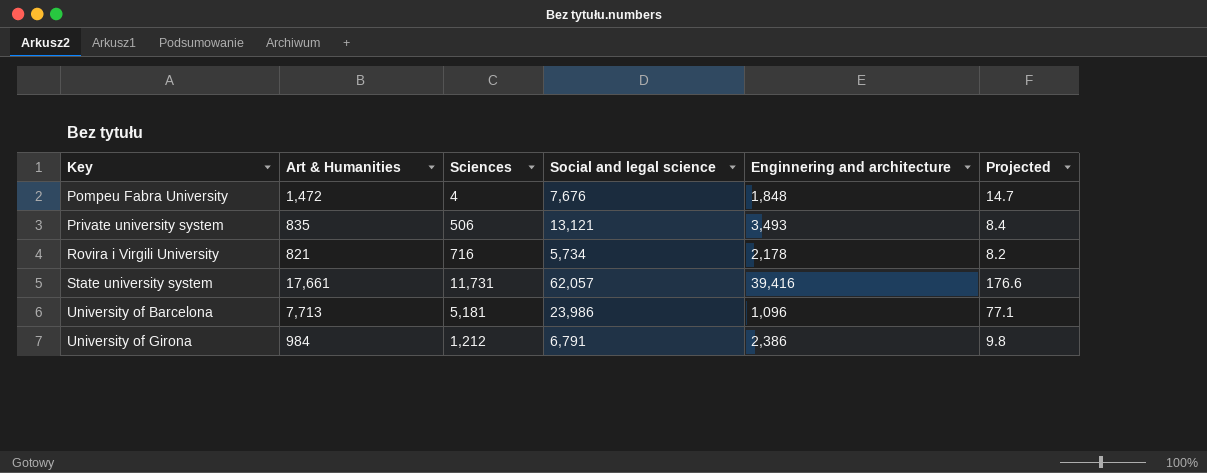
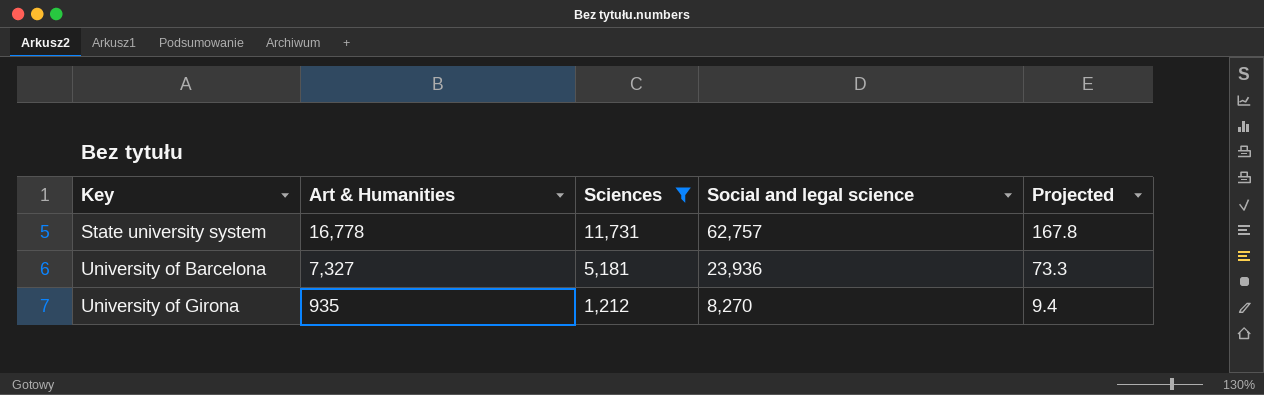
filter: none -> Sciences >= 1,212
column Enginnering and architecture | position: 5 -> none
State university system | Art & Humanities: 17,661 -> 16,778
State university system | Social and legal science: 62,057 -> 62,757
State university system | Projected: 176.6 -> 167.8
University of Barcelona | Art & Humanities: 7,713 -> 7,327
University of Barcelona | Social and legal science: 23,986 -> 23,936
University of Barcelona | Projected: 77.1 -> 73.3
University of Girona | Art & Humanities: 984 -> 935
University of Girona | Social and legal science: 6,791 -> 8,270
University of Girona | Projected: 9.8 -> 9.4

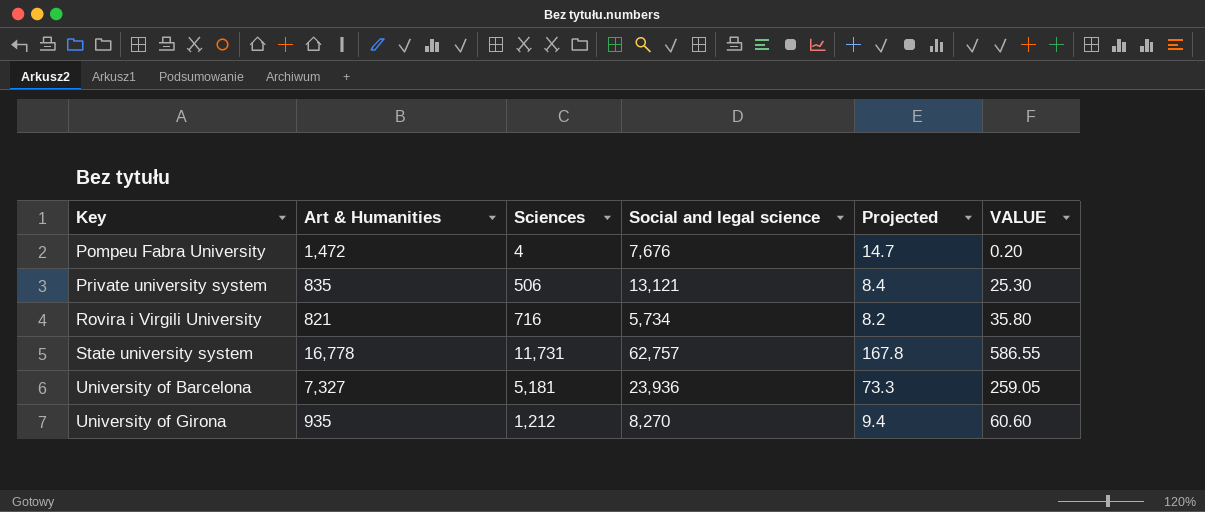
filter: Sciences >= 1,212 -> none
column VALUE | formula: none -> [Sciences] * 0.05

